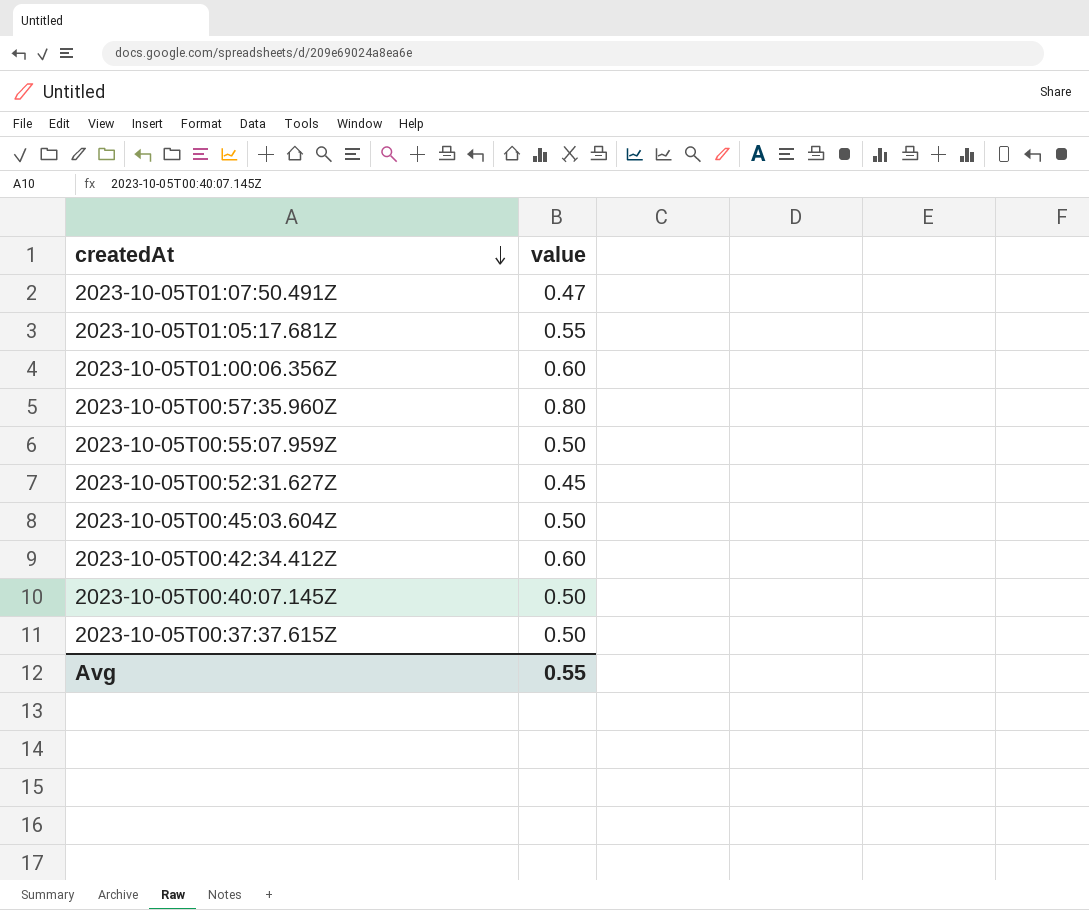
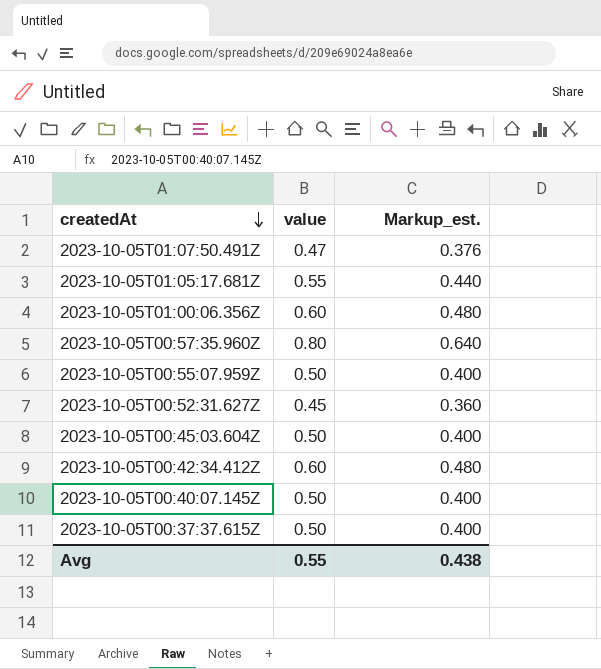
column Markup_est. | formula: none -> [value] * 0.8

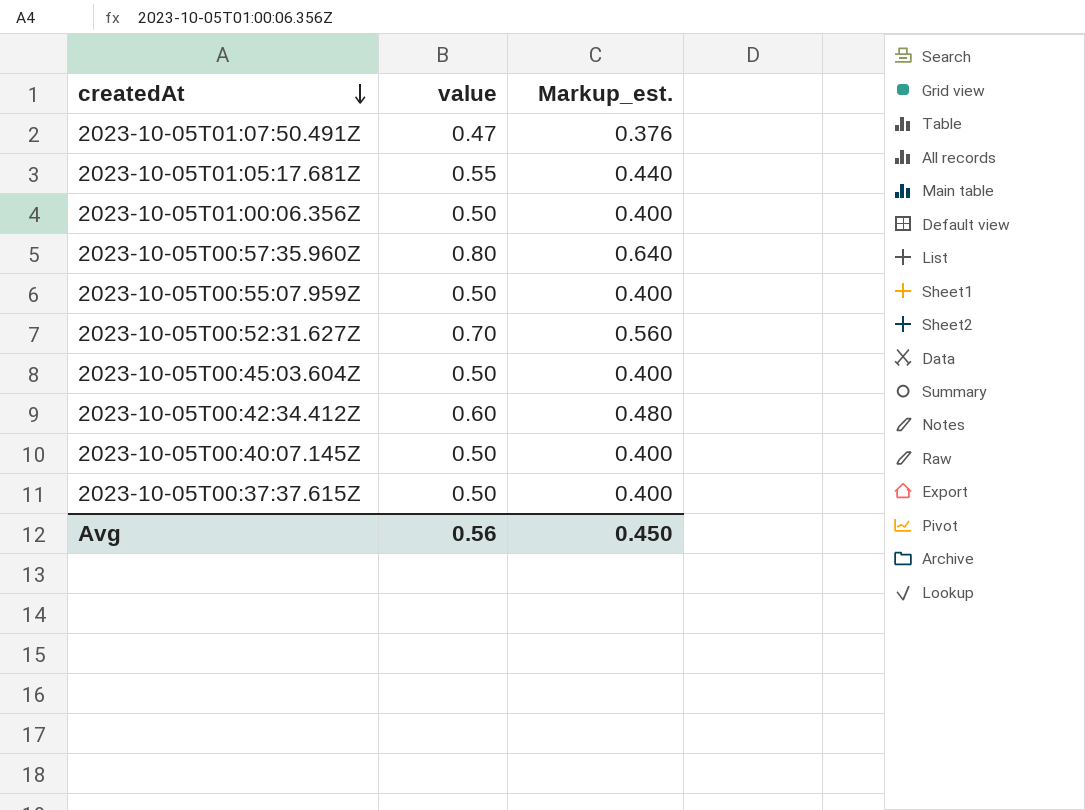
2023-10-05T01:00:06.356Z | value: 0.60 -> 0.50
2023-10-05T01:00:06.356Z | Markup_est.: 0.480 -> 0.400
2023-10-05T00:52:31.627Z | value: 0.45 -> 0.70
2023-10-05T00:52:31.627Z | Markup_est.: 0.360 -> 0.560
Avg | value: 0.55 -> 0.56
Avg | Markup_est.: 0.438 -> 0.450

